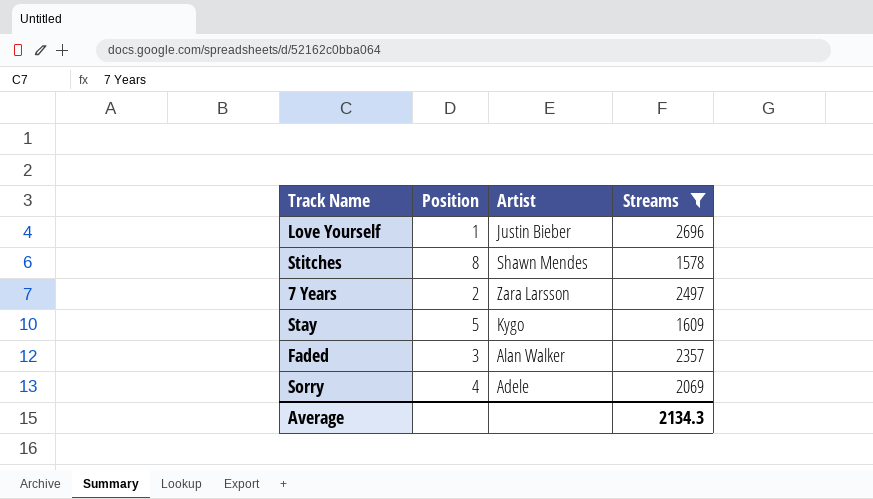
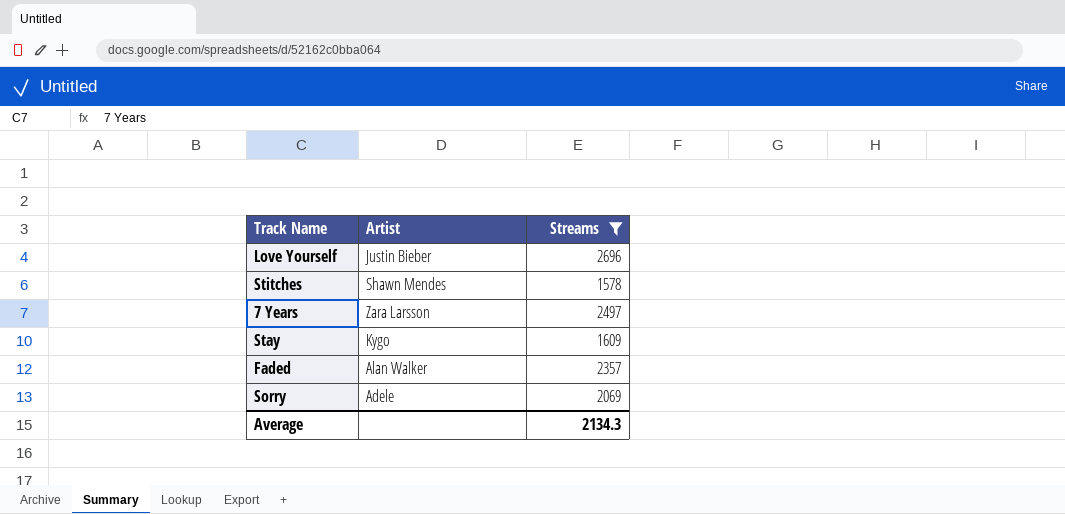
column Position | position: 2 -> none

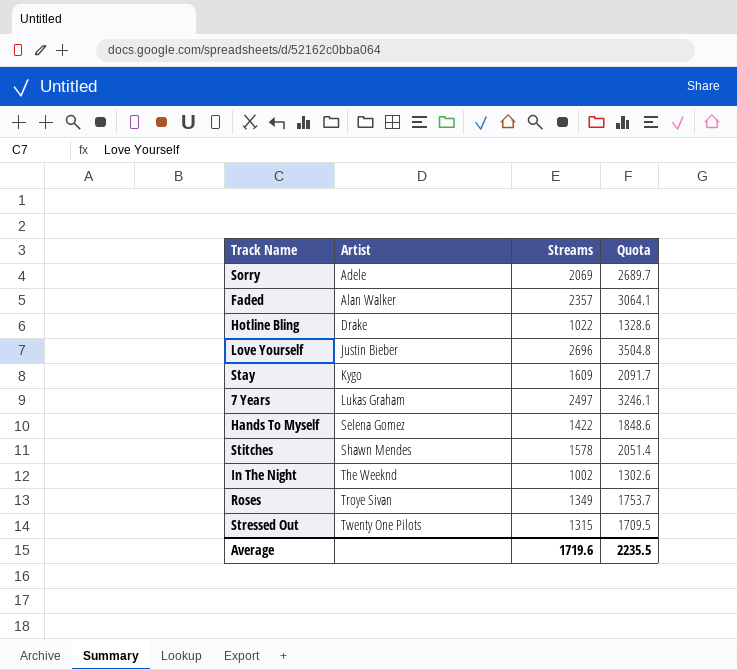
filter: Streams >= 1578 -> none
row order: none -> Artist ascending
column Quota | formula: none -> [Streams] * 1.3
7 Years | Artist: Zara Larsson -> Lukas Graham
Average | Streams: 2134.3 -> 1719.6

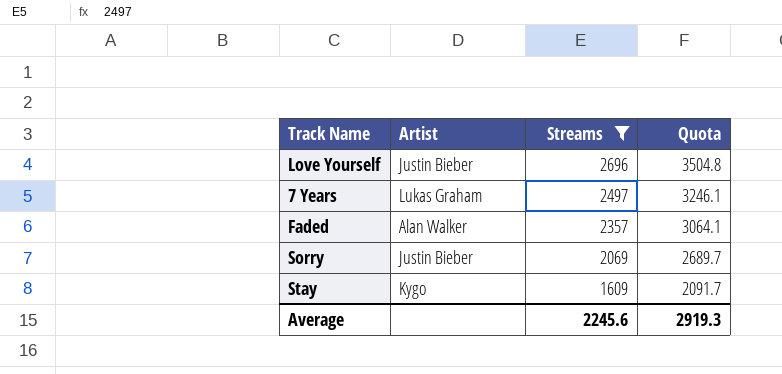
filter: none -> Streams >= 1609
row order: Artist ascending -> Streams descending
Sorry | Artist: Adele -> Justin Bieber
Average | Streams: 1719.6 -> 2245.6
Average | Quota: 2235.5 -> 2919.3

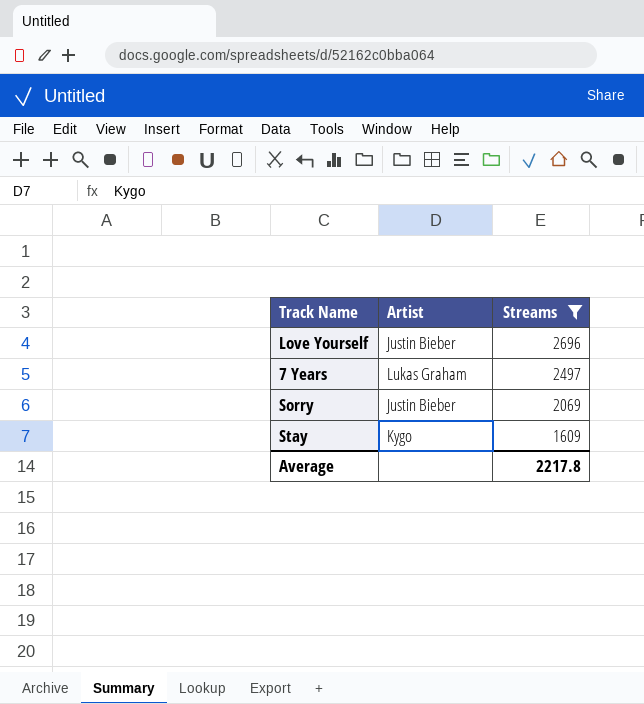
column Quota | formula: [Streams] * 1.3 -> none
row Faded: Alan Walker | 2357 | 3064.1 -> none
Average | Streams: 2245.6 -> 2217.8

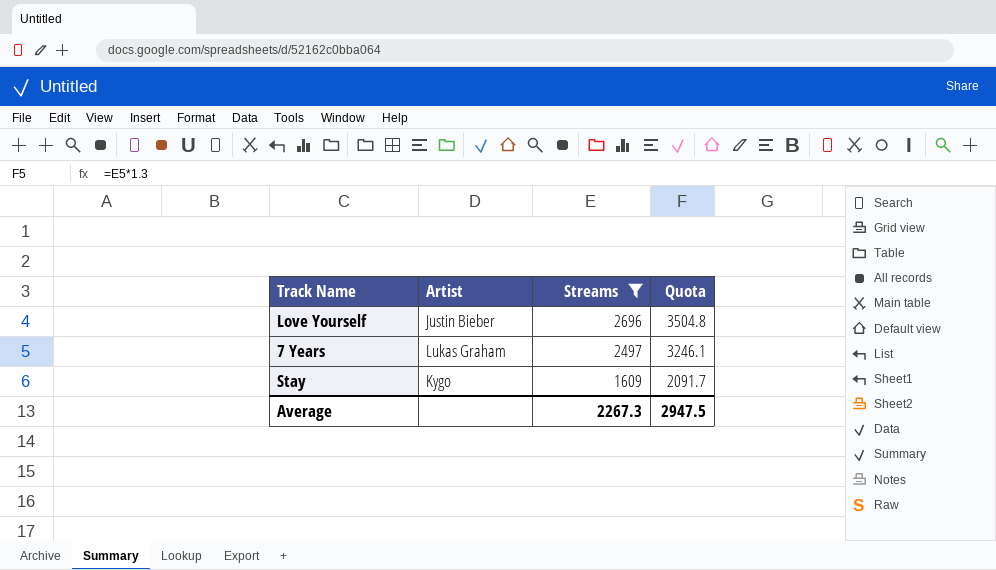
column Quota | formula: none -> [Streams] * 1.3
row Sorry: Justin Bieber | 2069 -> none
Average | Streams: 2217.8 -> 2267.3

